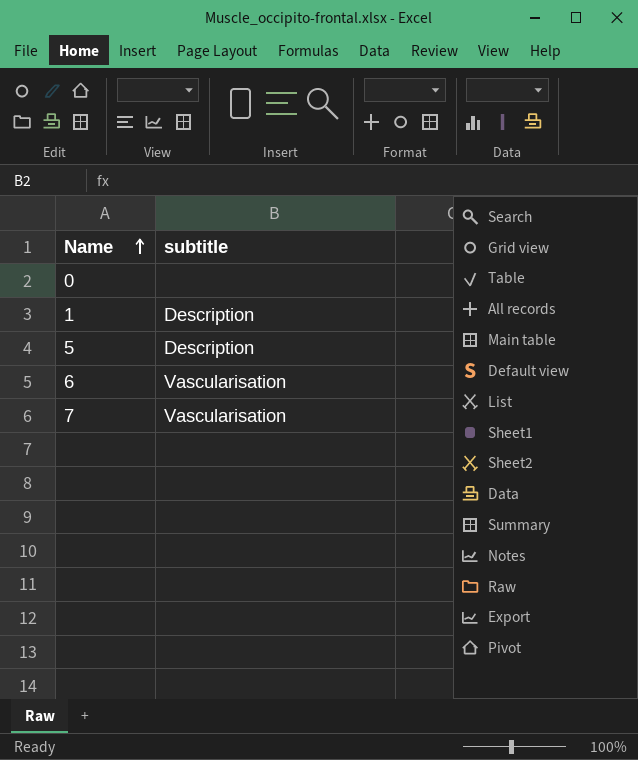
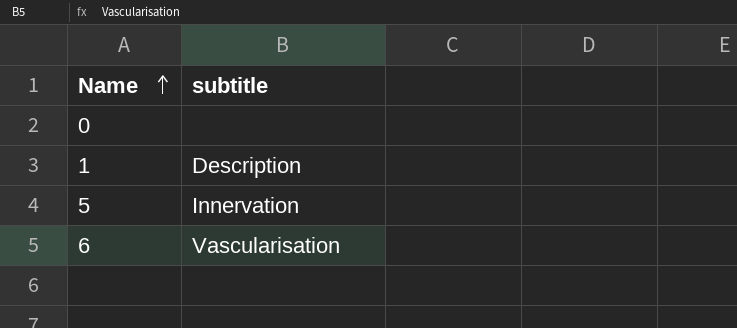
row 7: Vascularisation -> none
5 | subtitle: Description -> Innervation

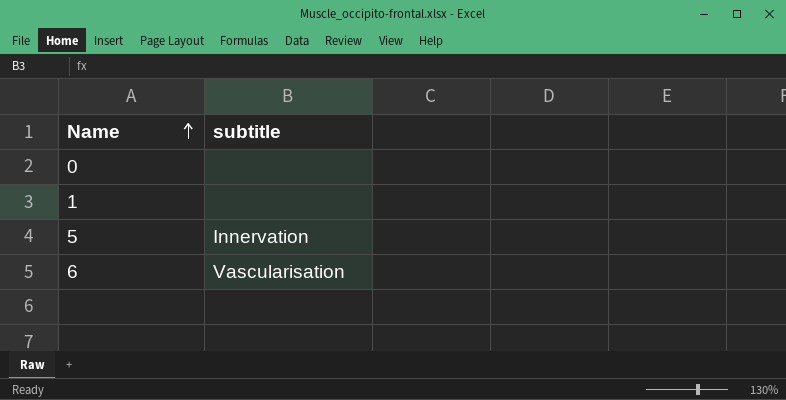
1 | subtitle: Description -> none

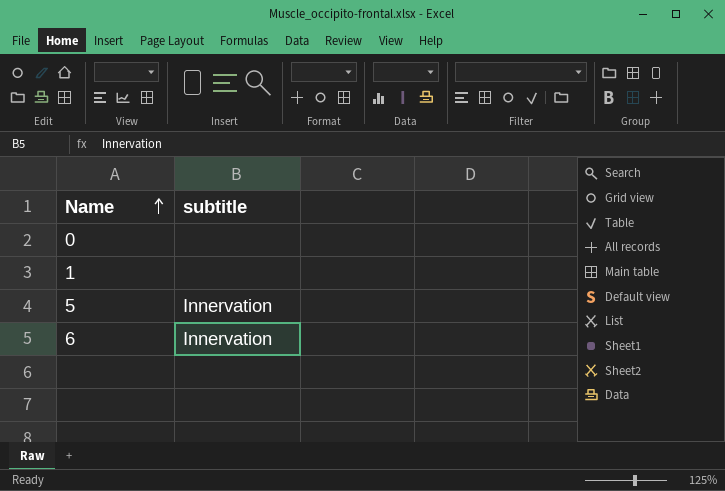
6 | subtitle: Vascularisation -> Innervation

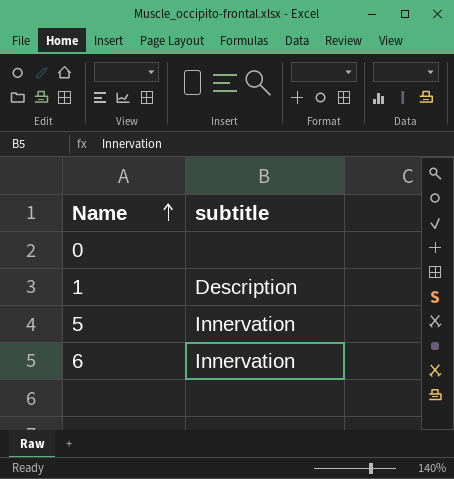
1 | subtitle: none -> Description

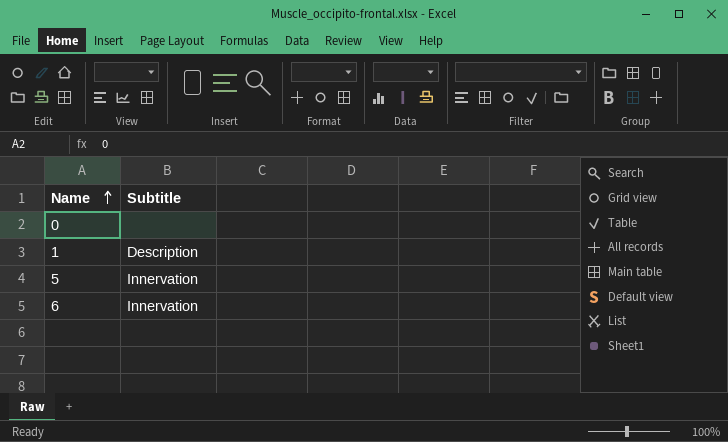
column name: subtitle -> Subtitle

